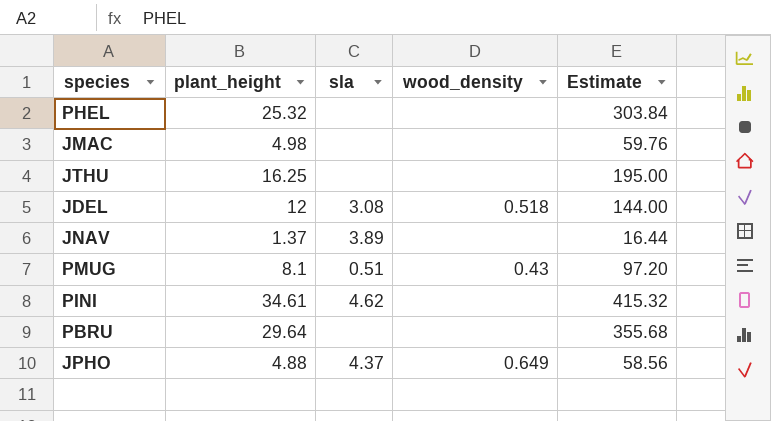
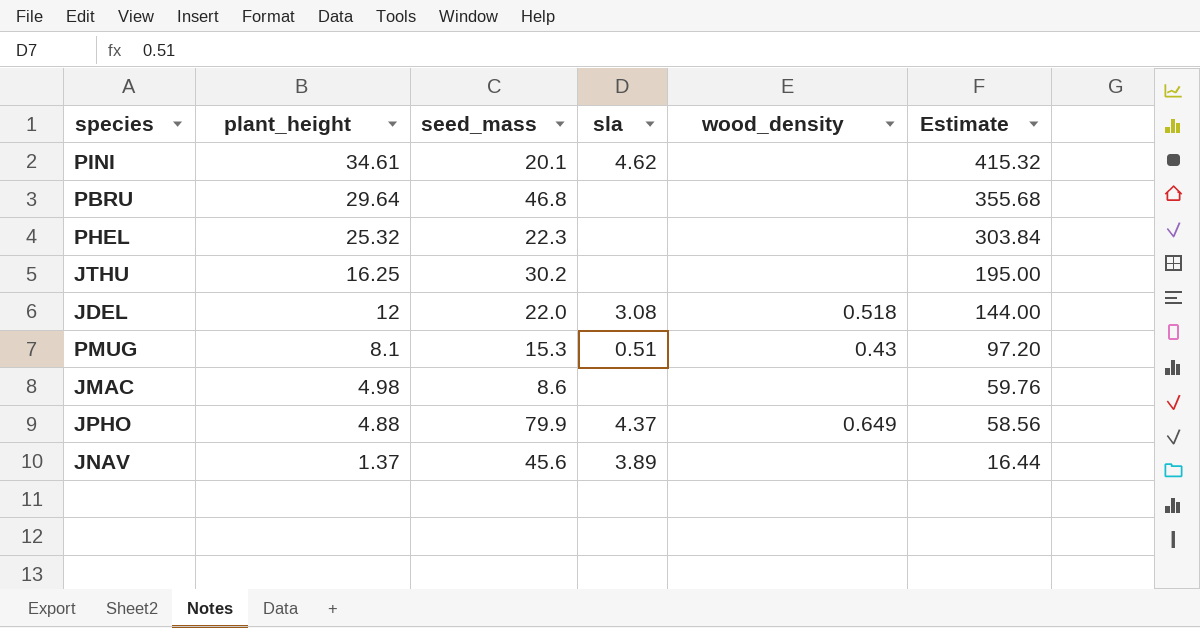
row order: none -> plant_height descending
column seed_mass | position: none -> 3

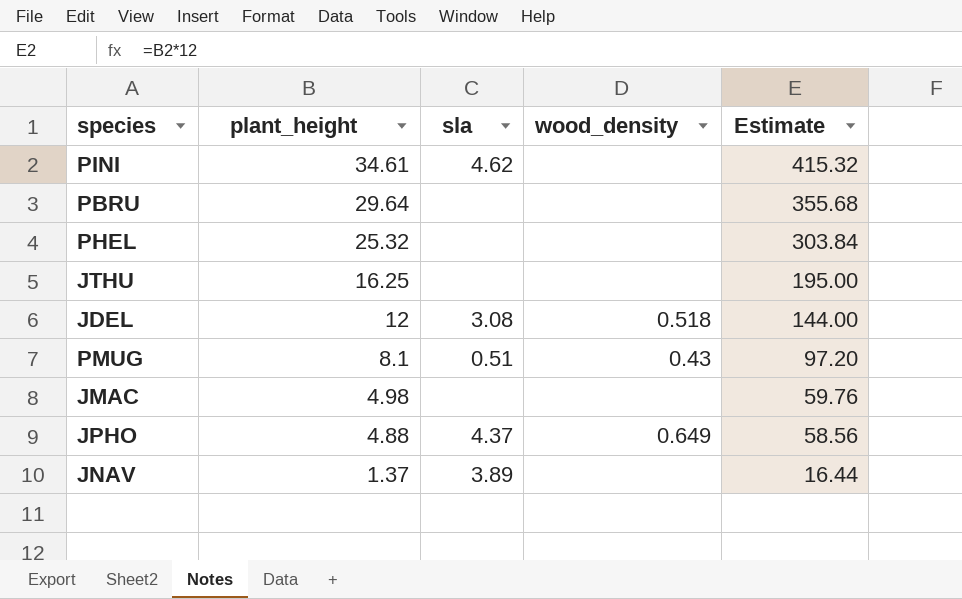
column seed_mass | position: 3 -> none

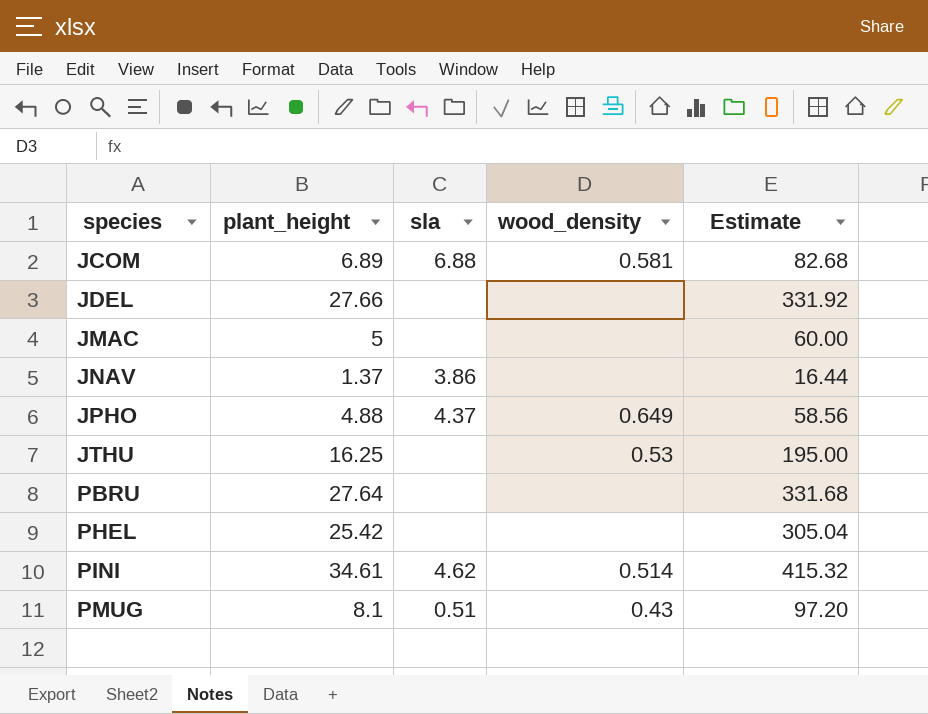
row order: plant_height descending -> species ascending
row JCOM: none -> 6.89 | 6.88 | 0.581 | 82.68
JDEL | plant_height: 12 -> 27.66
JDEL | sla: 3.08 -> none
JDEL | wood_density: 0.518 -> none
JDEL | Estimate: 144.00 -> 331.92
JMAC | plant_height: 4.98 -> 5
JMAC | Estimate: 59.76 -> 60.00
JNAV | sla: 3.89 -> 3.86
JTHU | wood_density: none -> 0.53
PBRU | plant_height: 29.64 -> 27.64
PBRU | Estimate: 355.68 -> 331.68
PHEL | plant_height: 25.32 -> 25.42
PHEL | Estimate: 303.84 -> 305.04
PINI | wood_density: none -> 0.514

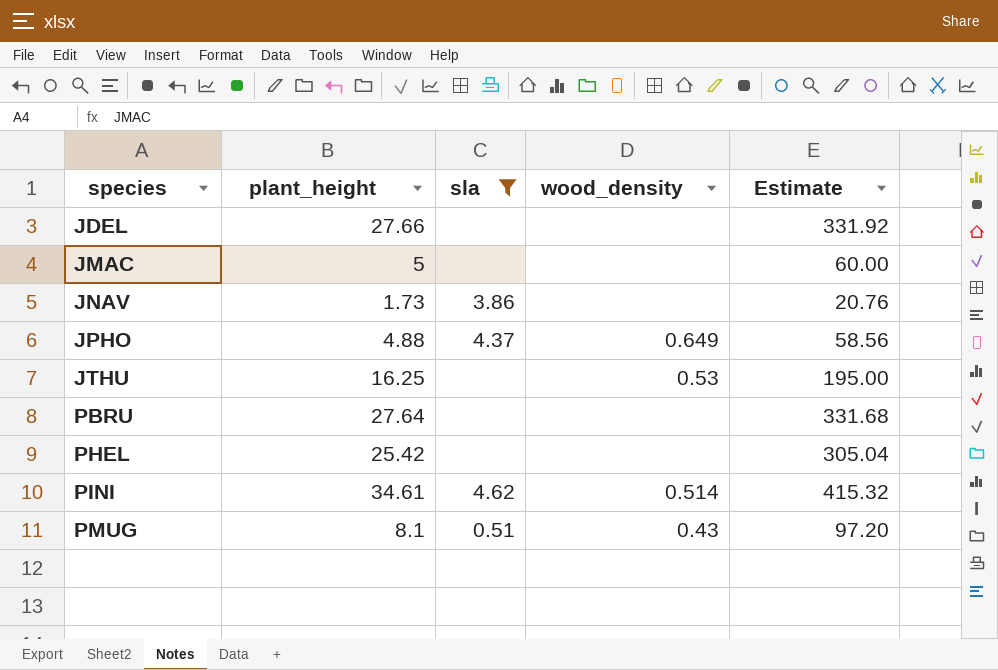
filter: none -> sla != 6.88
JNAV | plant_height: 1.37 -> 1.73
JNAV | Estimate: 16.44 -> 20.76

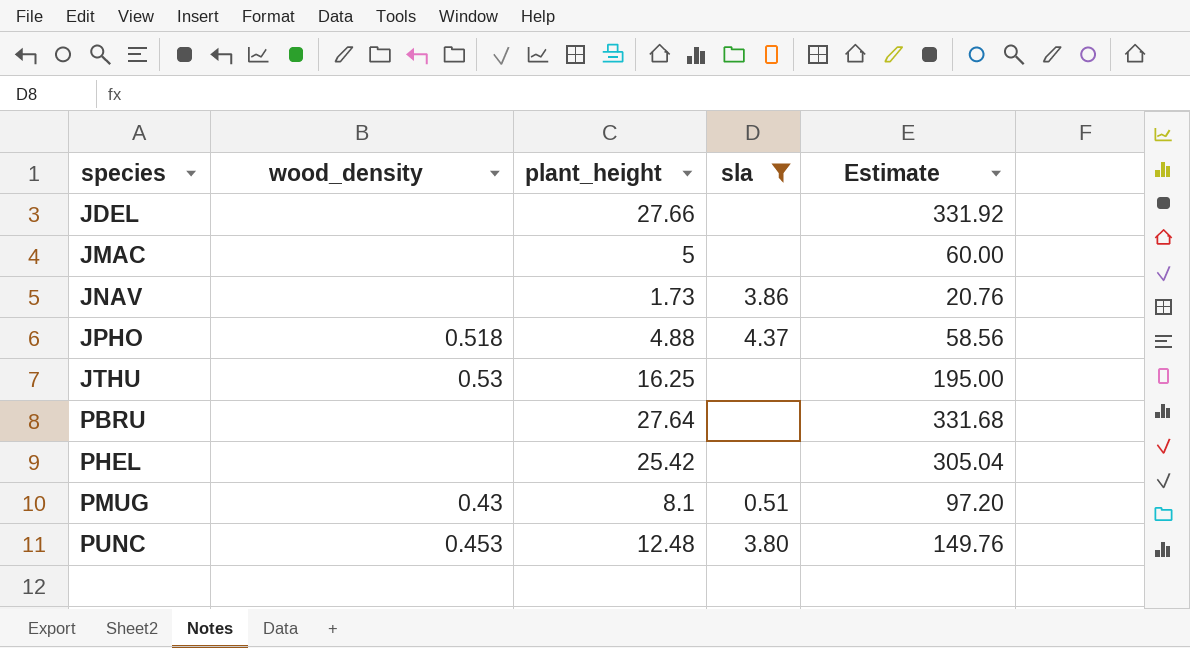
column wood_density | position: 4 -> 2
row PINI: 34.61 | 4.62 | 0.514 | 415.32 -> none
JPHO | wood_density: 0.649 -> 0.518
row PUNC: none -> 0.453 | 12.48 | 3.80 | 149.76

